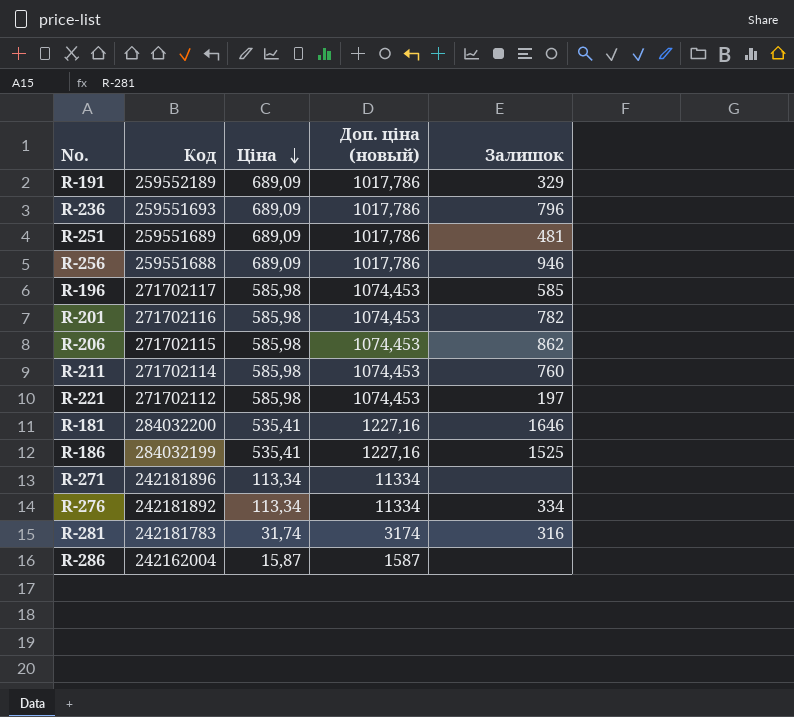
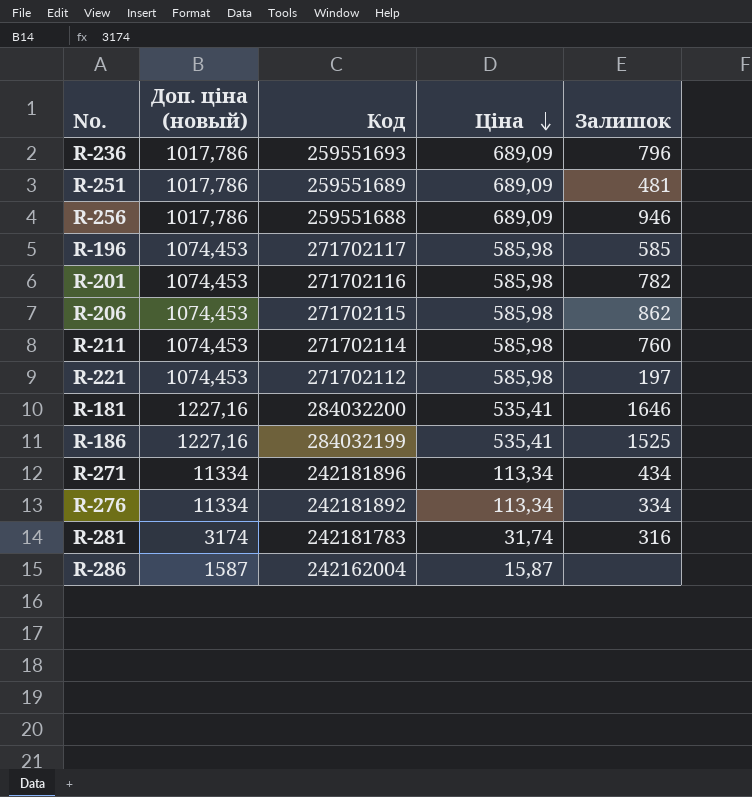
column Доп. ціна (новый) | position: 4 -> 2
row R-191: 259552189 | 689,09 | 1017,786 | 329 -> none
R-271 | Залишок: none -> 434

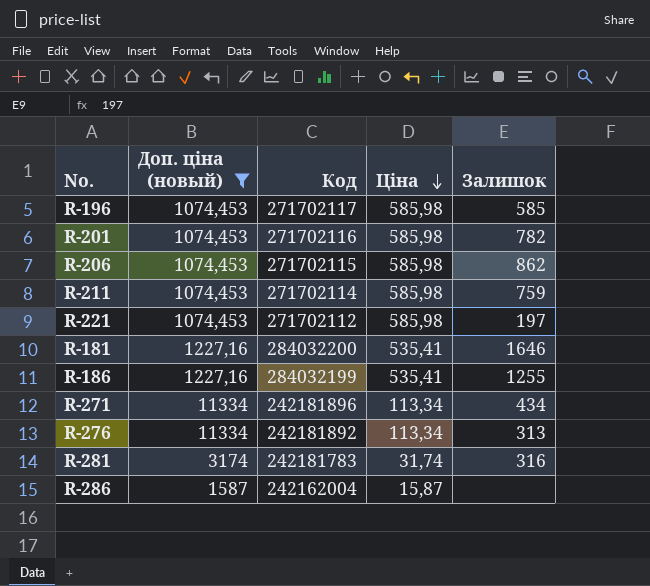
filter: none -> Доп. ціна (новый) != 1017,786
R-211 | Залишок: 760 -> 759
R-186 | Залишок: 1525 -> 1255
R-276 | Залишок: 334 -> 313

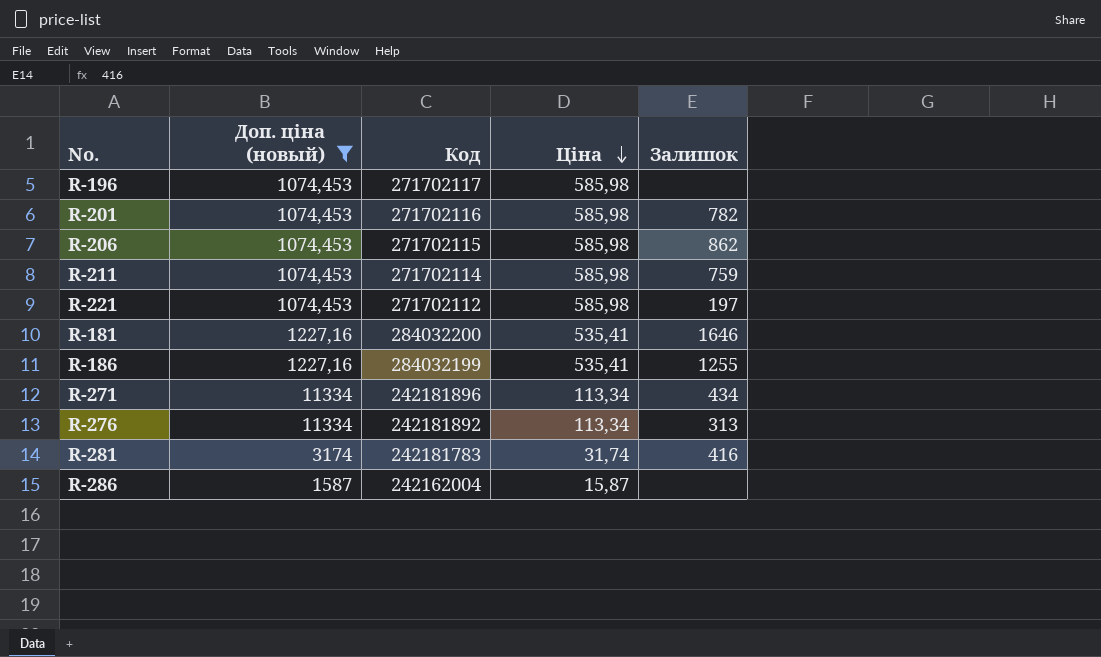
R-196 | Залишок: 585 -> none
R-281 | Залишок: 316 -> 416

